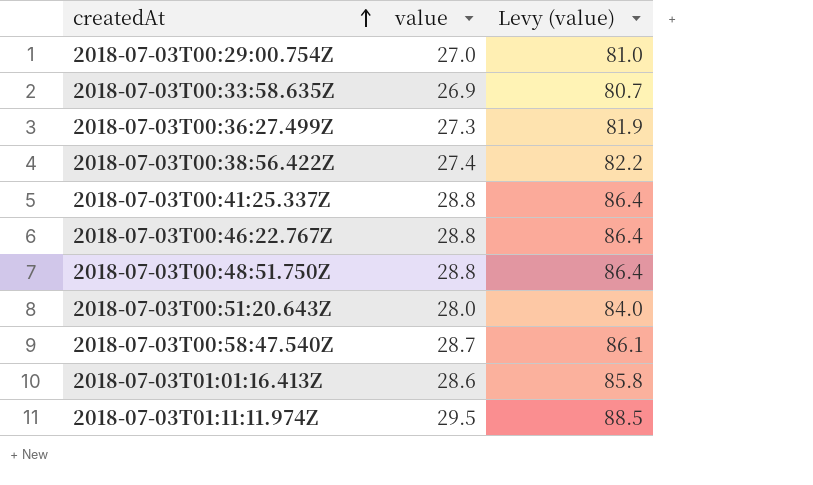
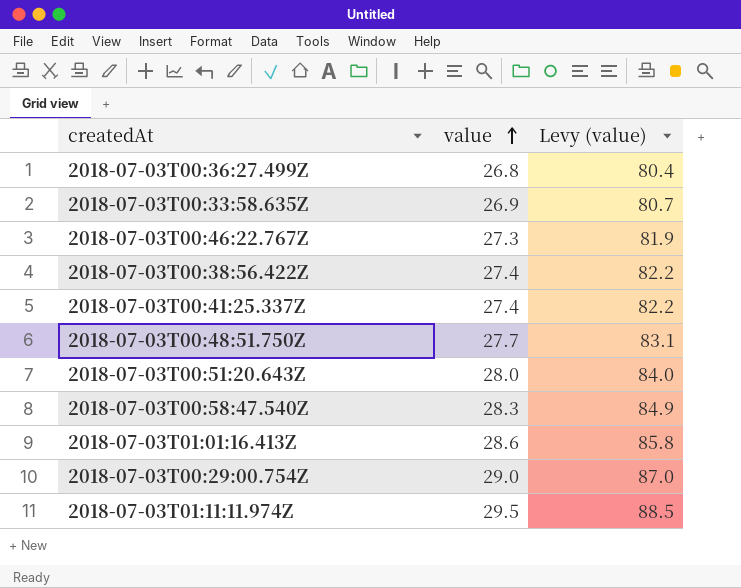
row order: createdAt ascending -> value ascending
2018-07-03T00:36:27.499Z | value: 27.3 -> 26.8
2018-07-03T00:36:27.499Z | Levy (value): 81.9 -> 80.4
2018-07-03T00:46:22.767Z | value: 28.8 -> 27.3
2018-07-03T00:46:22.767Z | Levy (value): 86.4 -> 81.9
2018-07-03T00:41:25.337Z | value: 28.8 -> 27.4
2018-07-03T00:41:25.337Z | Levy (value): 86.4 -> 82.2
2018-07-03T00:48:51.750Z | value: 28.8 -> 27.7
2018-07-03T00:48:51.750Z | Levy (value): 86.4 -> 83.1
2018-07-03T00:58:47.540Z | value: 28.7 -> 28.3
2018-07-03T00:58:47.540Z | Levy (value): 86.1 -> 84.9
2018-07-03T00:29:00.754Z | value: 27.0 -> 29.0
2018-07-03T00:29:00.754Z | Levy (value): 81.0 -> 87.0

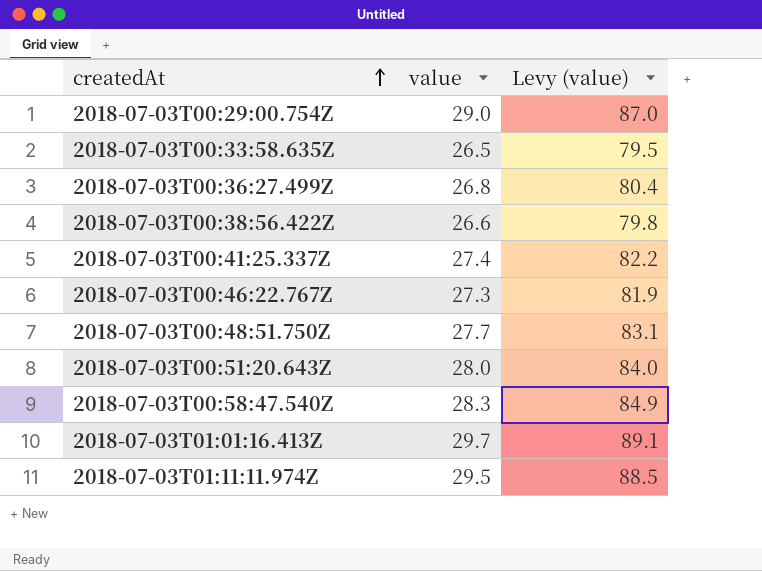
row order: value ascending -> createdAt ascending
2018-07-03T00:33:58.635Z | value: 26.9 -> 26.5
2018-07-03T00:33:58.635Z | Levy (value): 80.7 -> 79.5
2018-07-03T00:38:56.422Z | value: 27.4 -> 26.6
2018-07-03T00:38:56.422Z | Levy (value): 82.2 -> 79.8
2018-07-03T01:01:16.413Z | value: 28.6 -> 29.7
2018-07-03T01:01:16.413Z | Levy (value): 85.8 -> 89.1

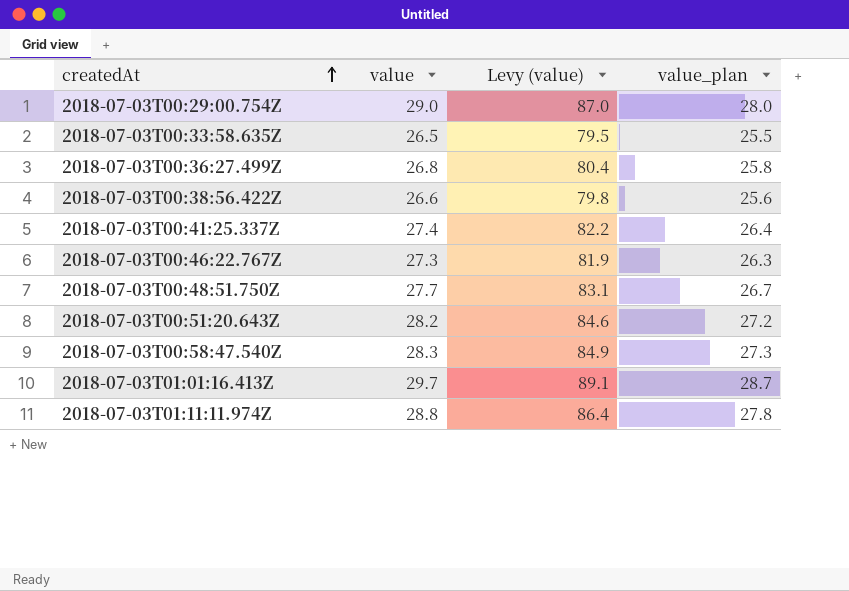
column value_plan | formula: none -> [value] - 1
2018-07-03T00:51:20.643Z | value: 28.0 -> 28.2
2018-07-03T00:51:20.643Z | Levy (value): 84.0 -> 84.6
2018-07-03T01:11:11.974Z | value: 29.5 -> 28.8
2018-07-03T01:11:11.974Z | Levy (value): 88.5 -> 86.4

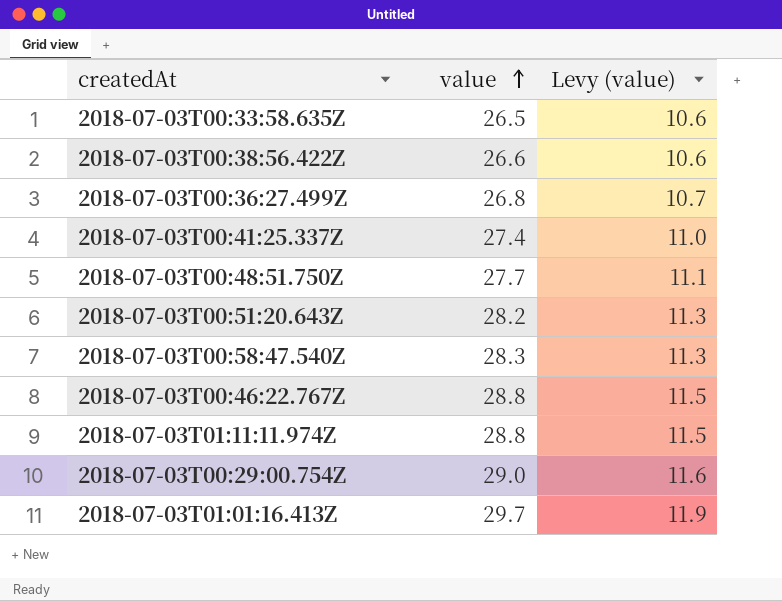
row order: createdAt ascending -> value ascending
column value_plan | formula: [value] - 1 -> none
column Levy (value) | formula: [value] * 3 -> [value] * 0.4
2018-07-03T00:46:22.767Z | value: 27.3 -> 28.8

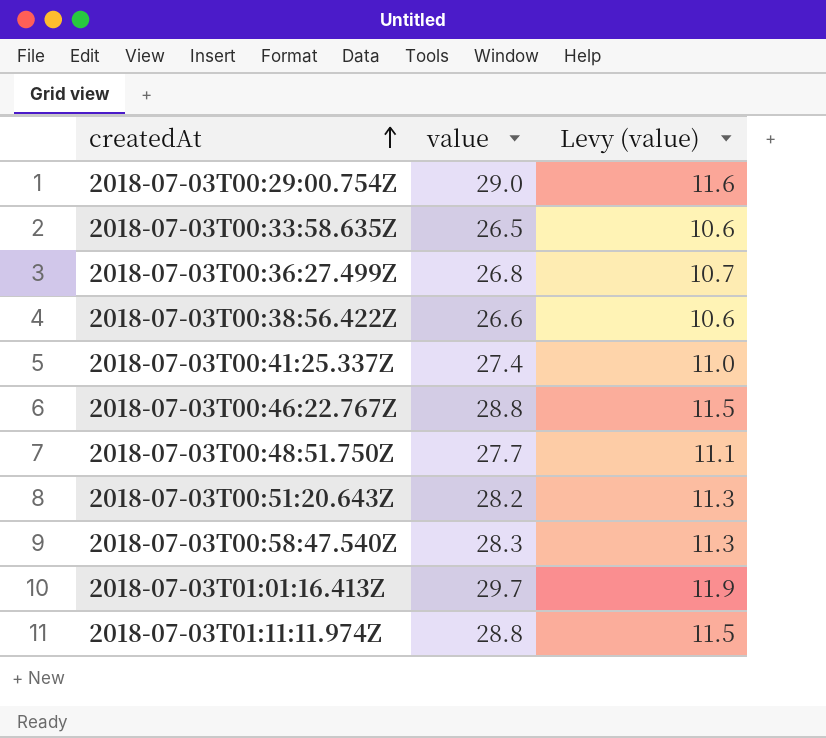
row order: value ascending -> createdAt ascending

